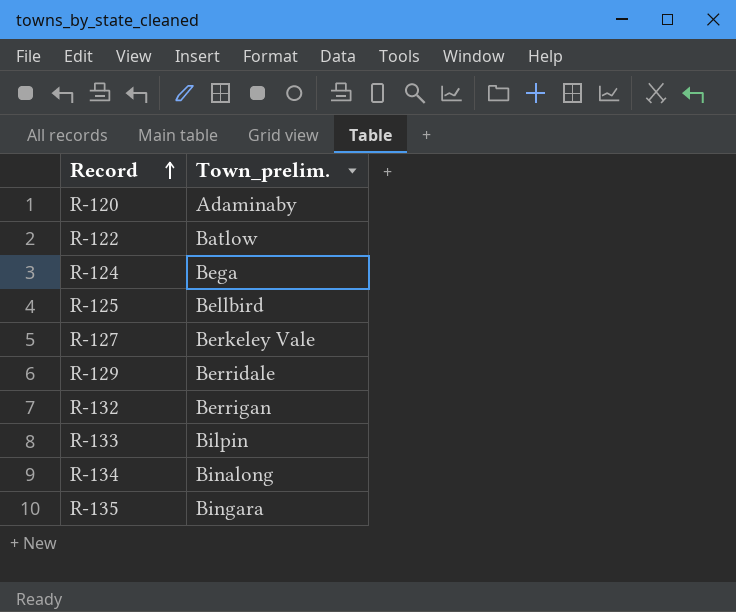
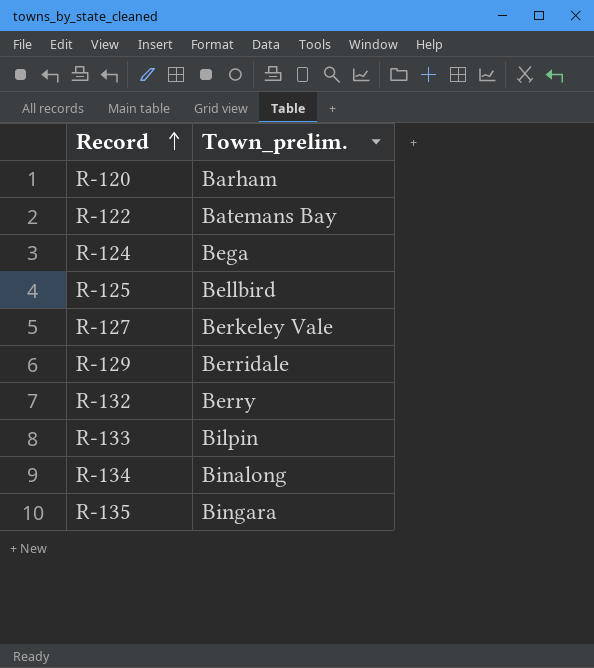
R-120 | Town_prelim.: Adaminaby -> Barham
R-122 | Town_prelim.: Batlow -> Batemans Bay
R-132 | Town_prelim.: Berrigan -> Berry

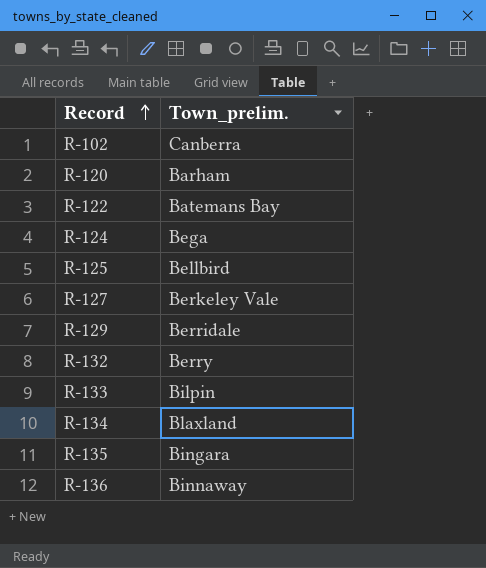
row R-102: none -> Canberra
R-134 | Town_prelim.: Binalong -> Blaxland
row R-136: none -> Binnaway

